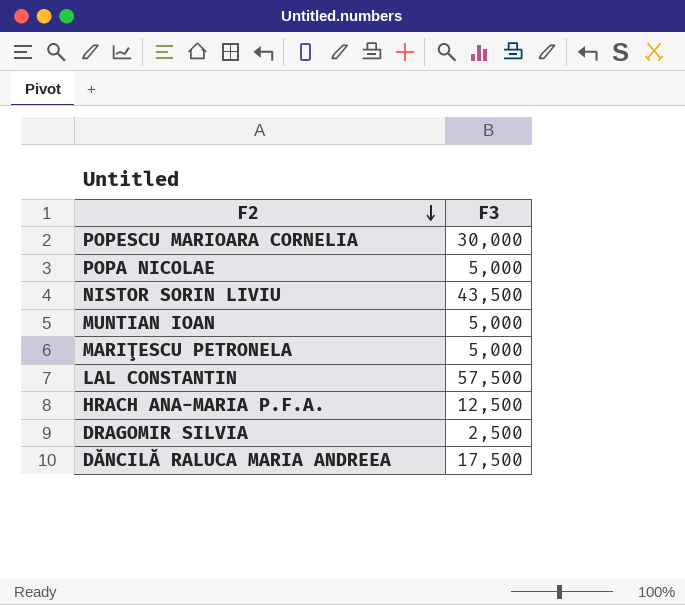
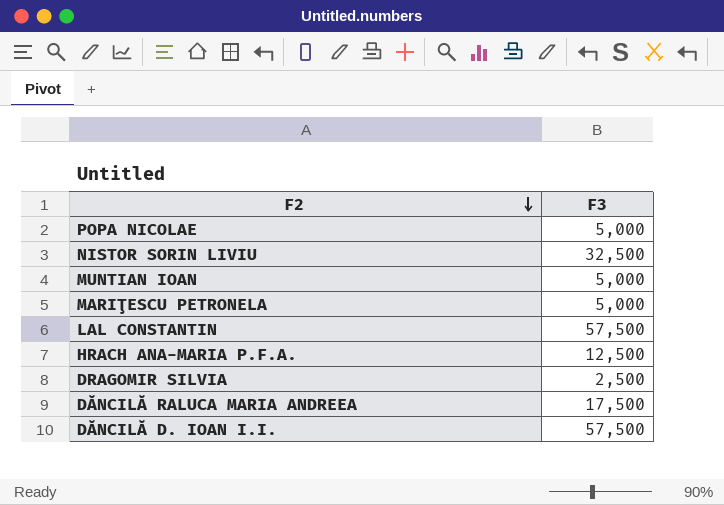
row POPESCU MARIOARA CORNELIA: 30,000 -> none
NISTOR SORIN LIVIU | F3: 43,500 -> 32,500
row DĂNCILĂ D. IOAN I.I.: none -> 57,500

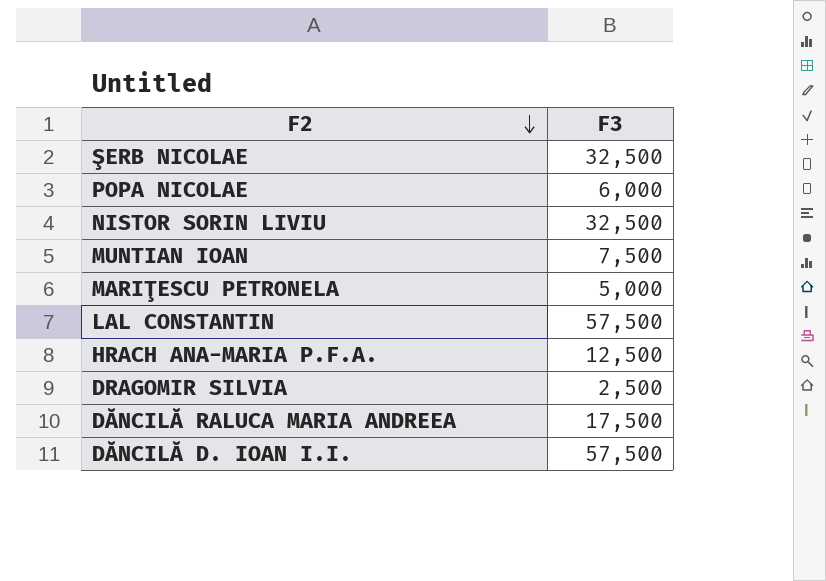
row ŞERB NICOLAE: none -> 32,500
POPA NICOLAE | F3: 5,000 -> 6,000
MUNTIAN IOAN | F3: 5,000 -> 7,500

